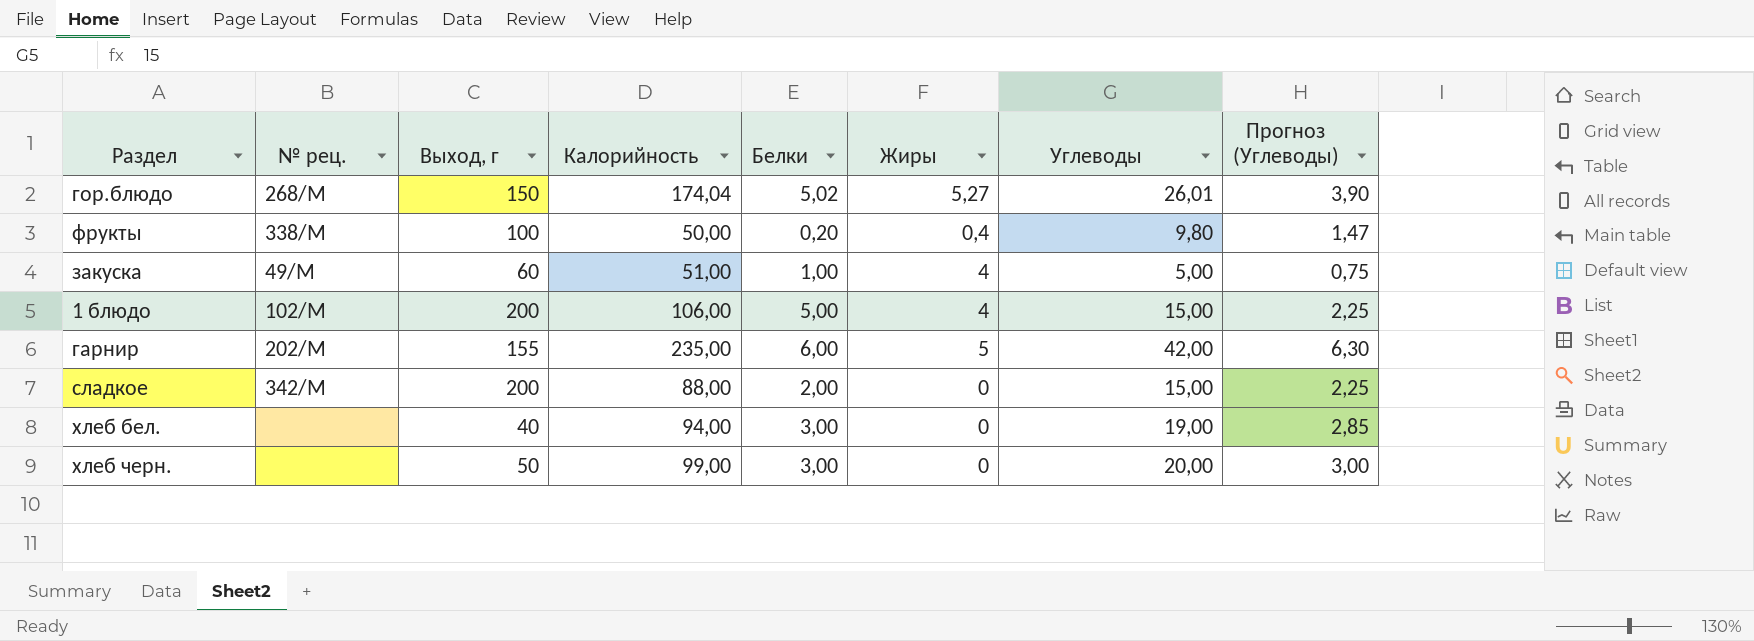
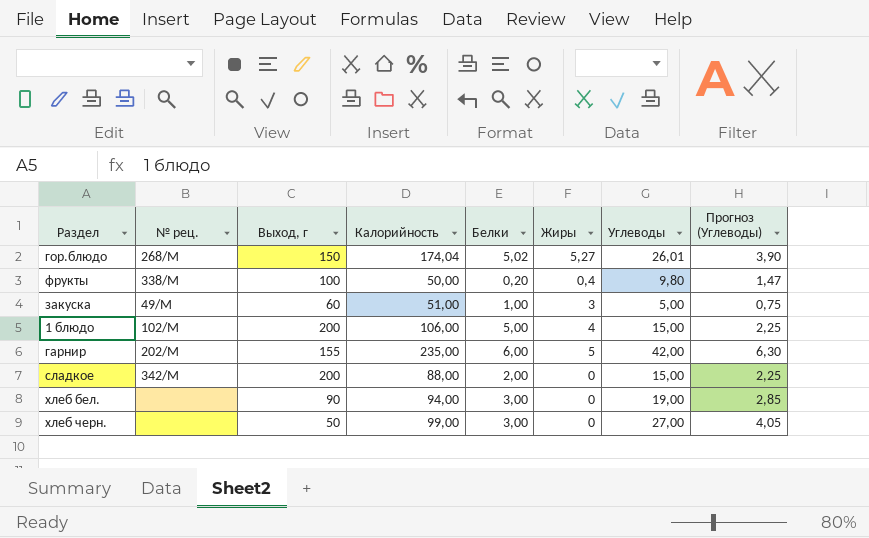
закуска | Жиры: 4 -> 3
хлеб бел. | Выход, г: 40 -> 90
хлеб черн. | Углеводы: 20,00 -> 27,00
хлеб черн. | Прогноз (Углеводы): 3,00 -> 4,05

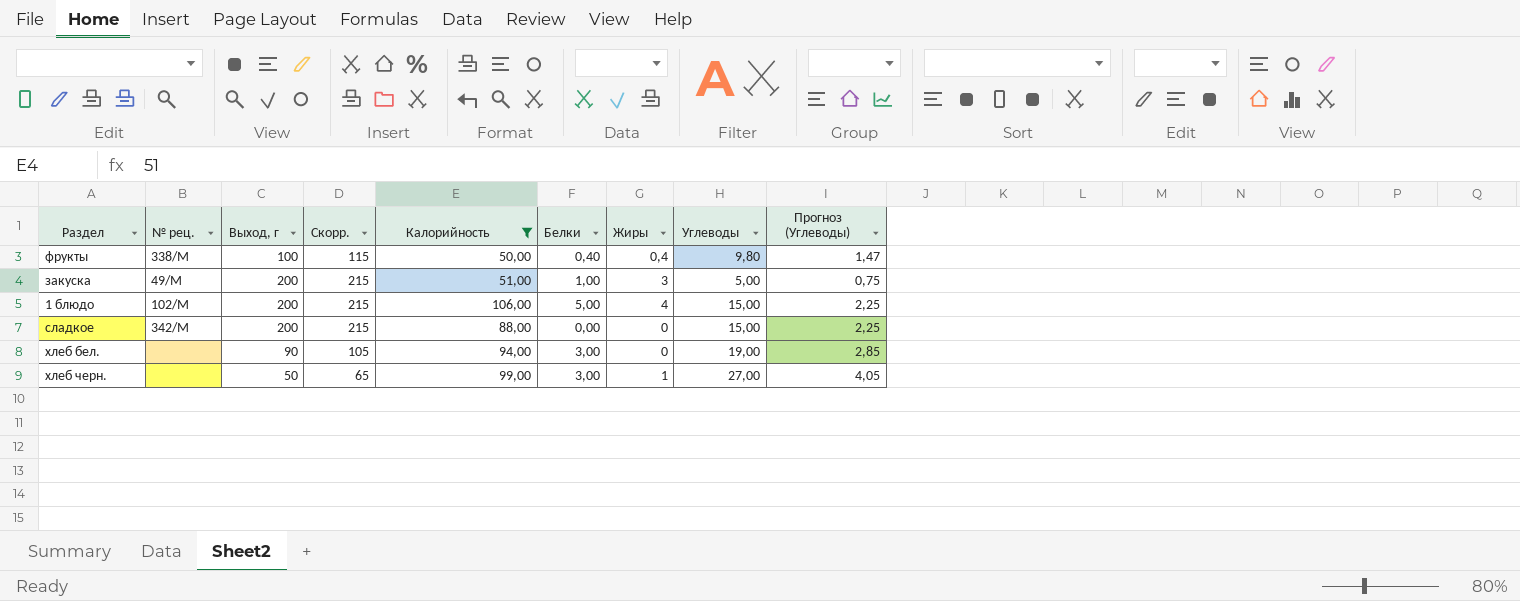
filter: none -> Калорийность <= 106,00
column Скорр. | formula: none -> [Выход, г] + 15
фрукты | Белки: 0,20 -> 0,40
закуска | Выход, г: 60 -> 200
сладкое | Белки: 2,00 -> 0,00
хлеб черн. | Жиры: 0 -> 1

